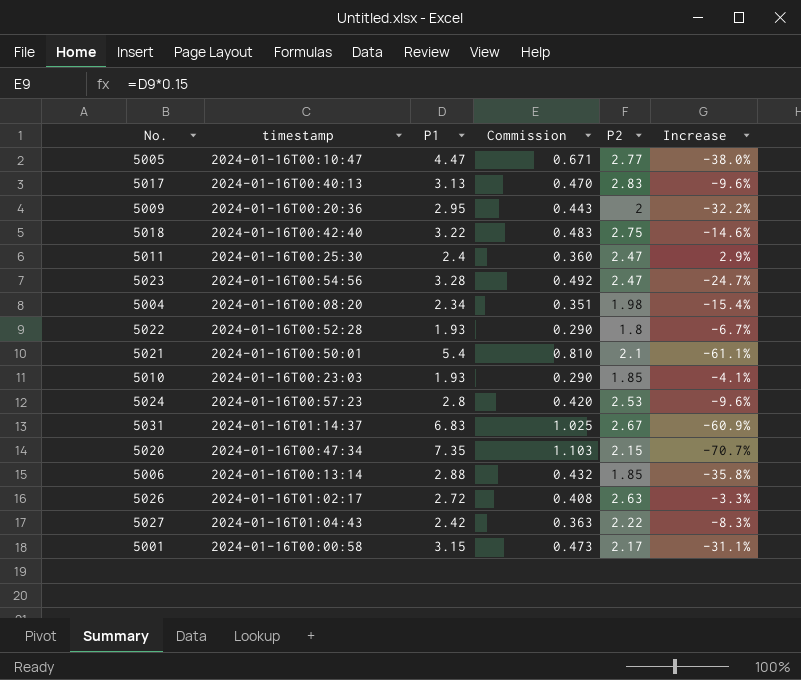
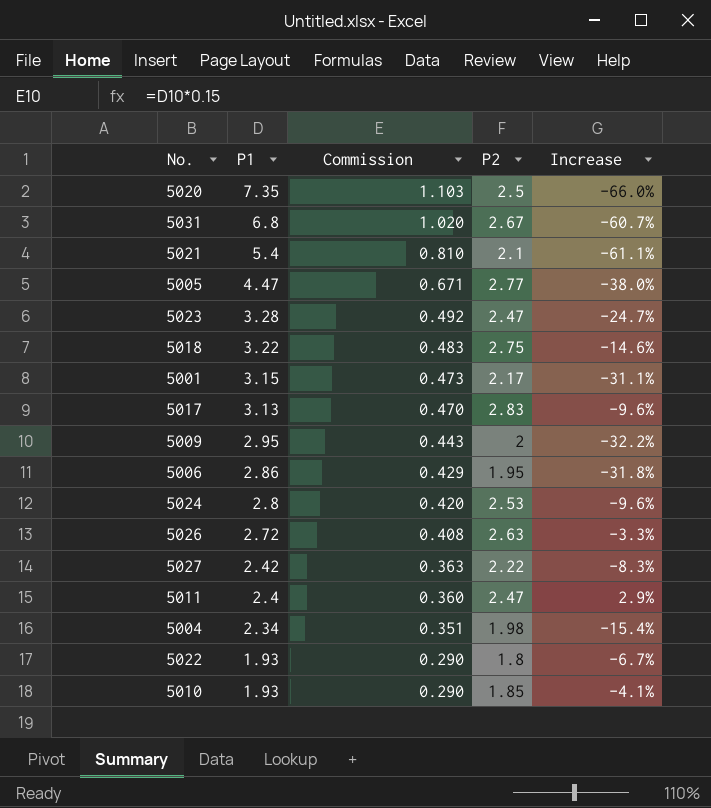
row order: none -> P1 descending
column timestamp | position: 2 -> none
5020 | P2: 2.15 -> 2.5
5020 | Increase: -70.7% -> -66.0%
5031 | P1: 6.83 -> 6.8
5031 | Commission: 1.025 -> 1.020
5031 | Increase: -60.9% -> -60.7%
5006 | P1: 2.88 -> 2.86
5006 | Commission: 0.432 -> 0.429
5006 | P2: 1.85 -> 1.95
5006 | Increase: -35.8% -> -31.8%

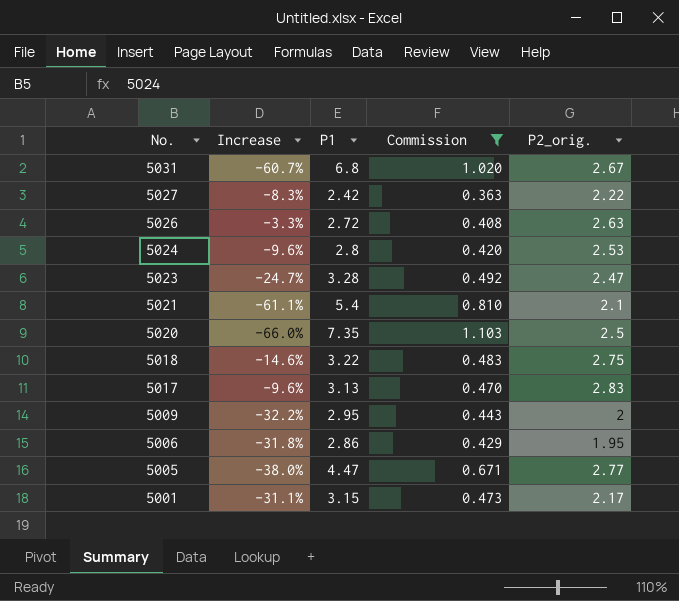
filter: none -> Commission >= 0.363
row order: P1 descending -> No. descending
column Increase | position: 5 -> 2
column name: P2 -> P2_orig.

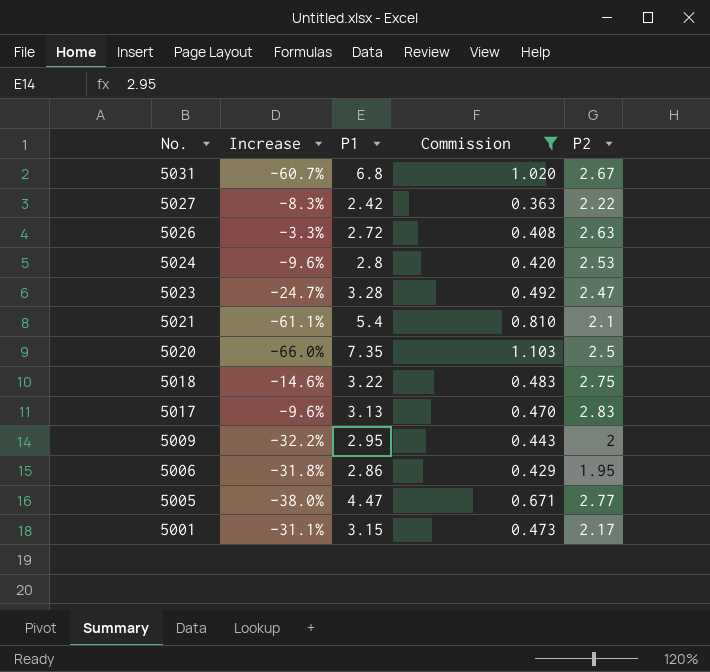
column name: P2_orig. -> P2

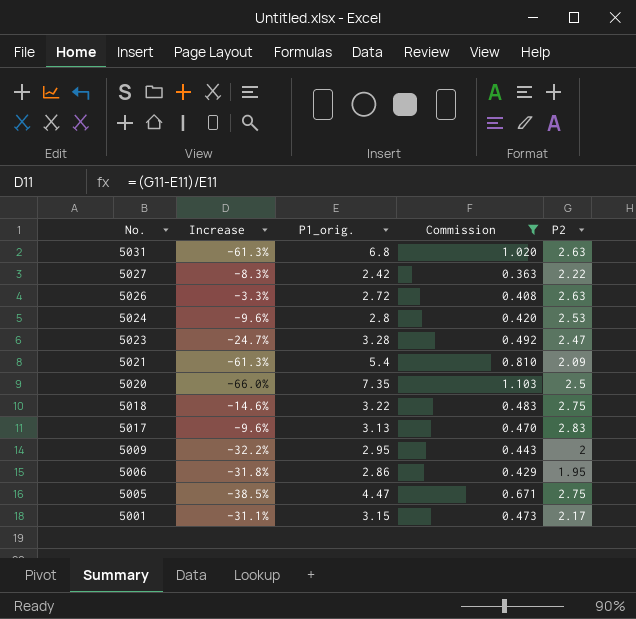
column name: P1 -> P1_orig.
5031 | Increase: -60.7% -> -61.3%
5031 | P2: 2.67 -> 2.63
5021 | Increase: -61.1% -> -61.3%
5021 | P2: 2.1 -> 2.09
5005 | Increase: -38.0% -> -38.5%
5005 | P2: 2.77 -> 2.75

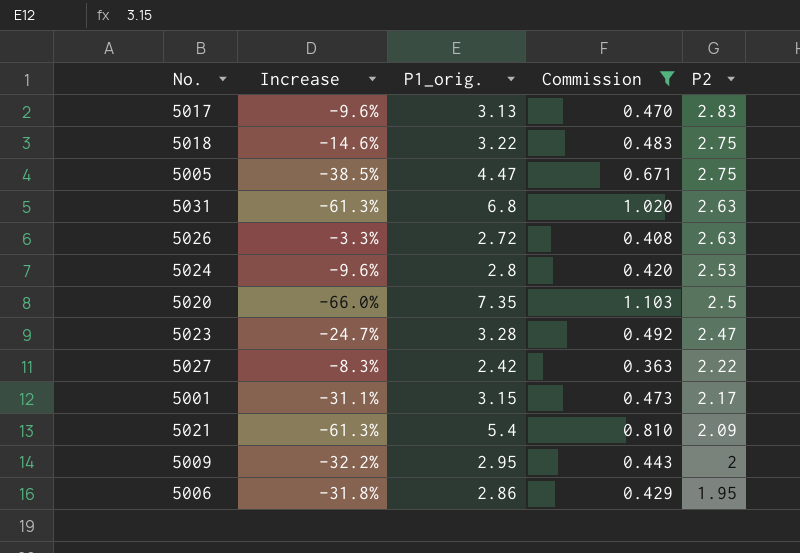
row order: No. descending -> P2 descending

